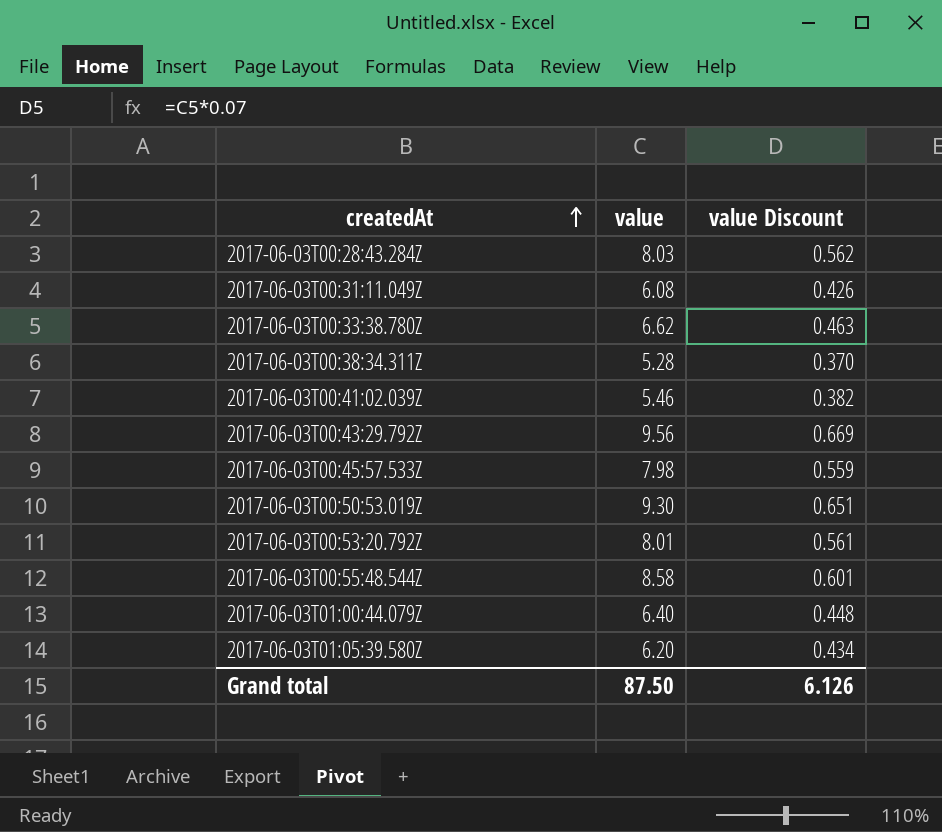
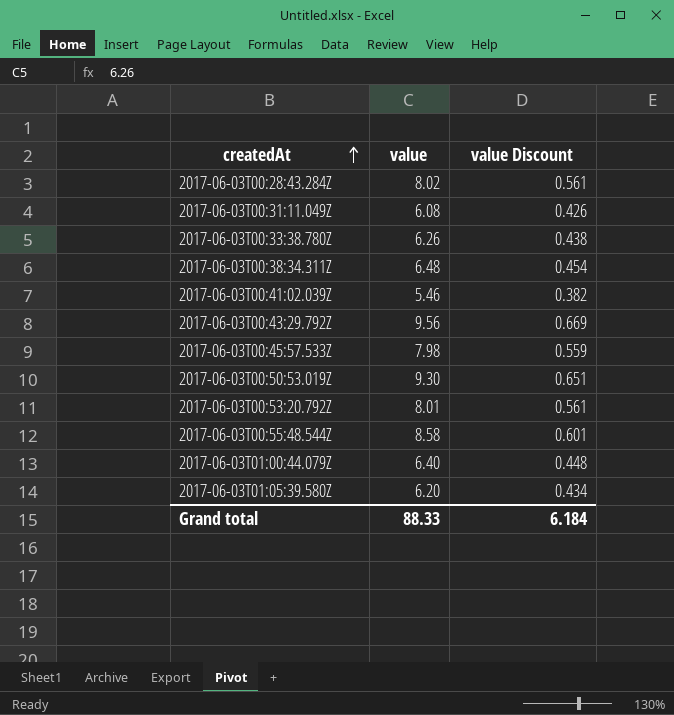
2017-06-03T00:28:43.284Z | value: 8.03 -> 8.02
2017-06-03T00:28:43.284Z | value Discount: 0.562 -> 0.561
2017-06-03T00:33:38.780Z | value: 6.62 -> 6.26
2017-06-03T00:33:38.780Z | value Discount: 0.463 -> 0.438
2017-06-03T00:38:34.311Z | value: 5.28 -> 6.48
2017-06-03T00:38:34.311Z | value Discount: 0.370 -> 0.454
Grand total | value: 87.50 -> 88.33
Grand total | value Discount: 6.126 -> 6.184

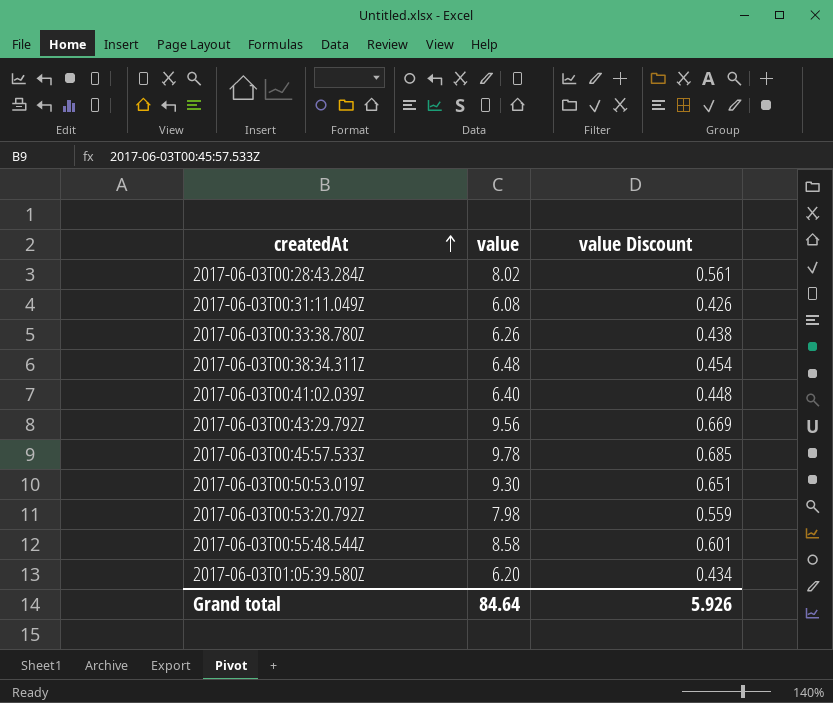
row 2017-06-03T01:00:44.079Z: 6.40 | 0.448 -> none
2017-06-03T00:41:02.039Z | value: 5.46 -> 6.40
2017-06-03T00:41:02.039Z | value Discount: 0.382 -> 0.448
2017-06-03T00:45:57.533Z | value: 7.98 -> 9.78
2017-06-03T00:45:57.533Z | value Discount: 0.559 -> 0.685
2017-06-03T00:53:20.792Z | value: 8.01 -> 7.98
2017-06-03T00:53:20.792Z | value Discount: 0.561 -> 0.559
Grand total | value: 88.33 -> 84.64
Grand total | value Discount: 6.184 -> 5.926

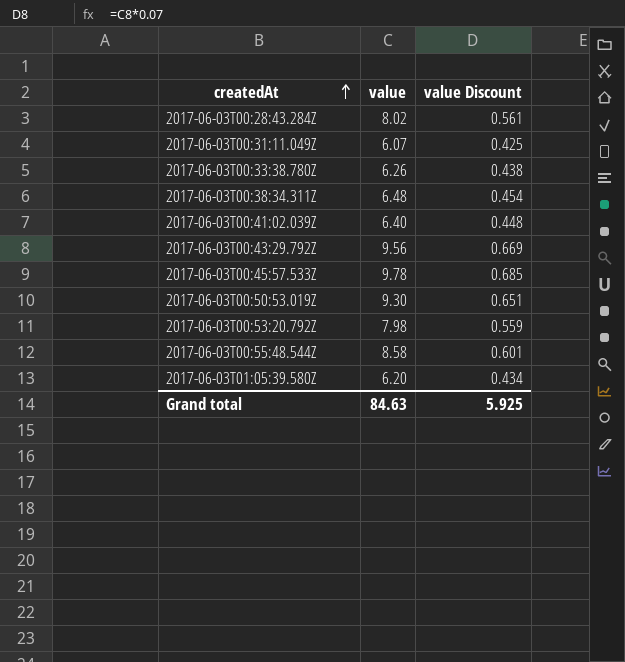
2017-06-03T00:31:11.049Z | value: 6.08 -> 6.07
2017-06-03T00:31:11.049Z | value Discount: 0.426 -> 0.425
Grand total | value: 84.64 -> 84.63
Grand total | value Discount: 5.926 -> 5.925

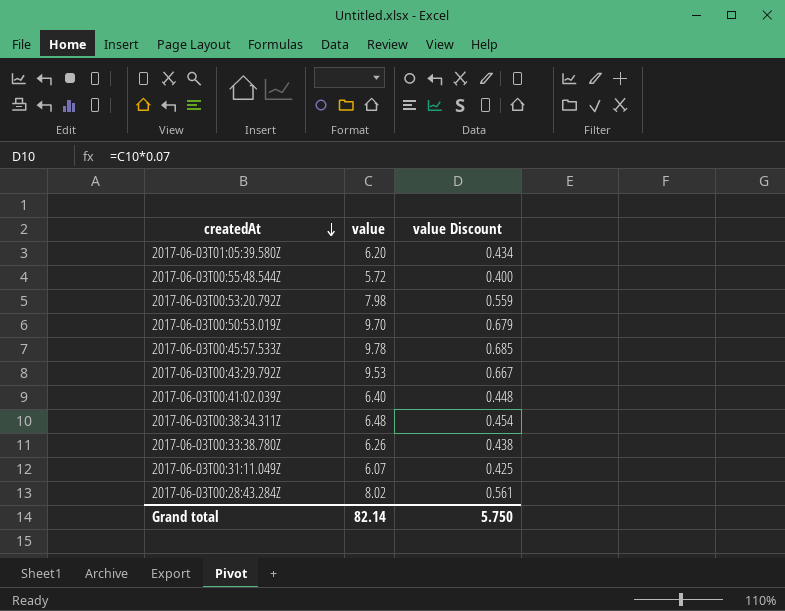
row order: createdAt ascending -> createdAt descending
2017-06-03T00:55:48.544Z | value: 8.58 -> 5.72
2017-06-03T00:55:48.544Z | value Discount: 0.601 -> 0.400
2017-06-03T00:50:53.019Z | value: 9.30 -> 9.70
2017-06-03T00:50:53.019Z | value Discount: 0.651 -> 0.679
2017-06-03T00:43:29.792Z | value: 9.56 -> 9.53
2017-06-03T00:43:29.792Z | value Discount: 0.669 -> 0.667
Grand total | value: 84.63 -> 82.14
Grand total | value Discount: 5.925 -> 5.750

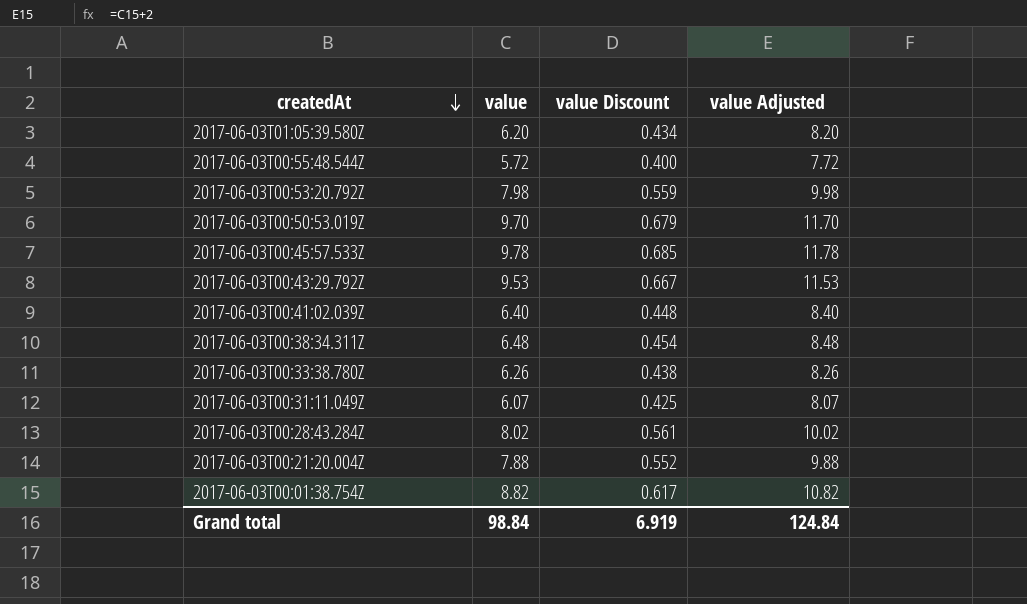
column value Adjusted | formula: none -> [value] + 2
row 2017-06-03T00:21:20.004Z: none -> 7.88 | 0.552 | 9.88
row 2017-06-03T00:01:38.754Z: none -> 8.82 | 0.617 | 10.82
Grand total | value: 82.14 -> 98.84
Grand total | value Discount: 5.750 -> 6.919

